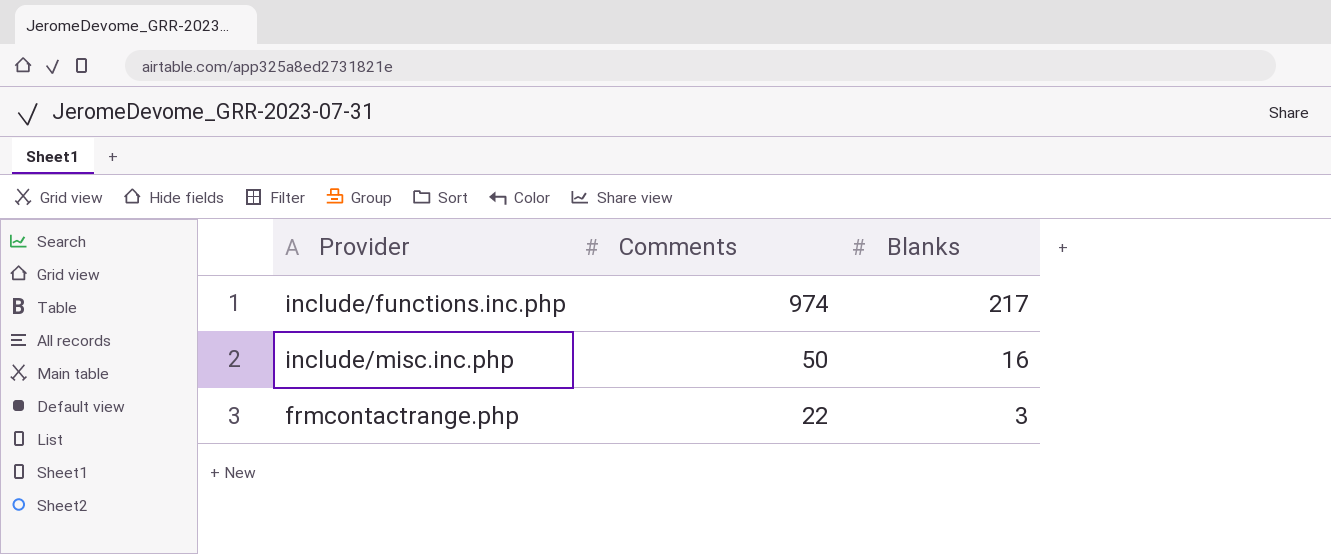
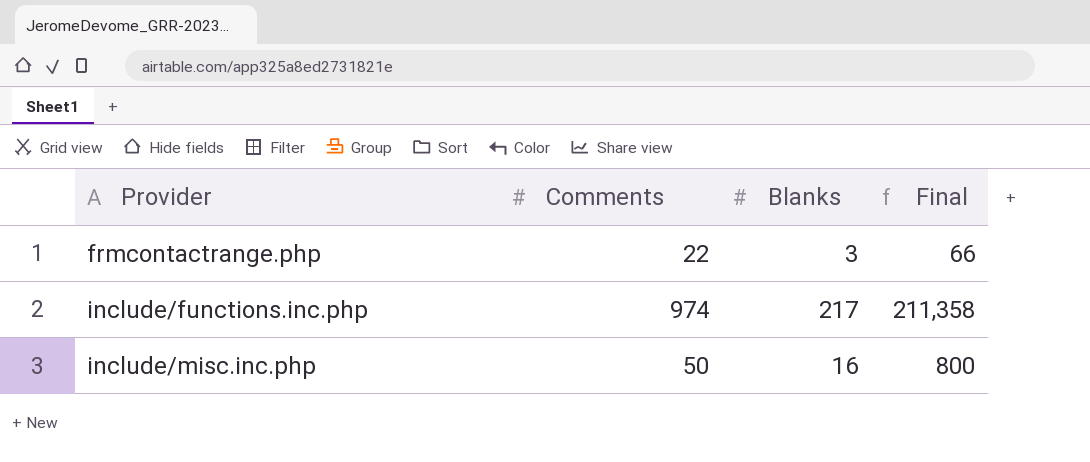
row order: Comments descending -> Provider ascending
column Final | formula: none -> [Comments] * [Blanks]

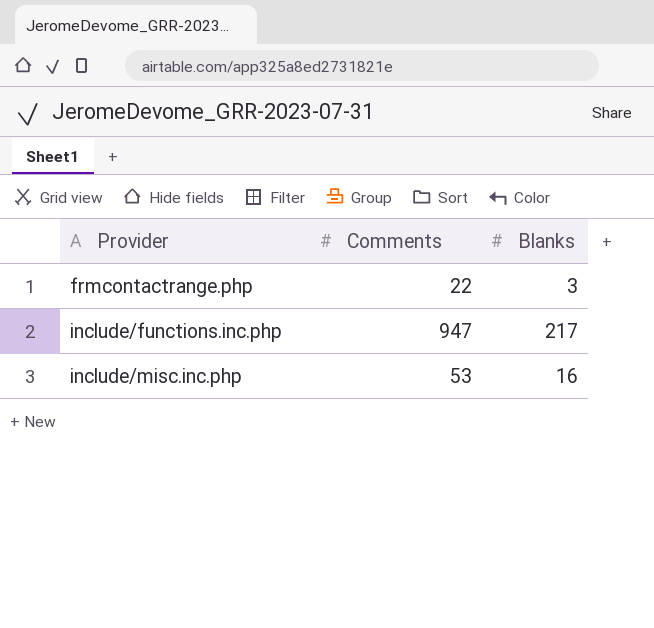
column Final | formula: [Comments] * [Blanks] -> none
include/functions.inc.php | Comments: 974 -> 947
include/misc.inc.php | Comments: 50 -> 53

